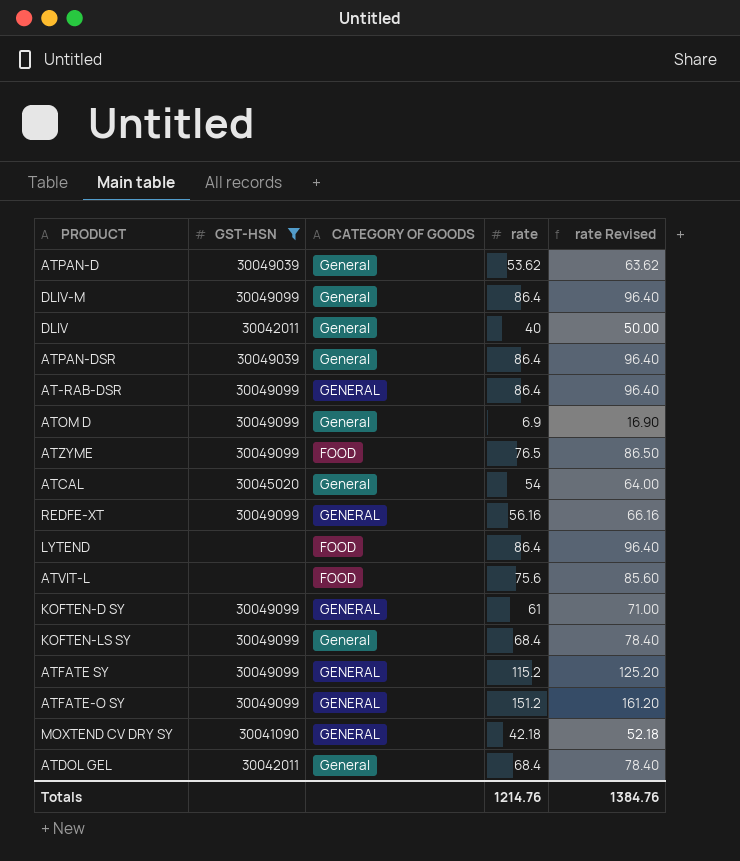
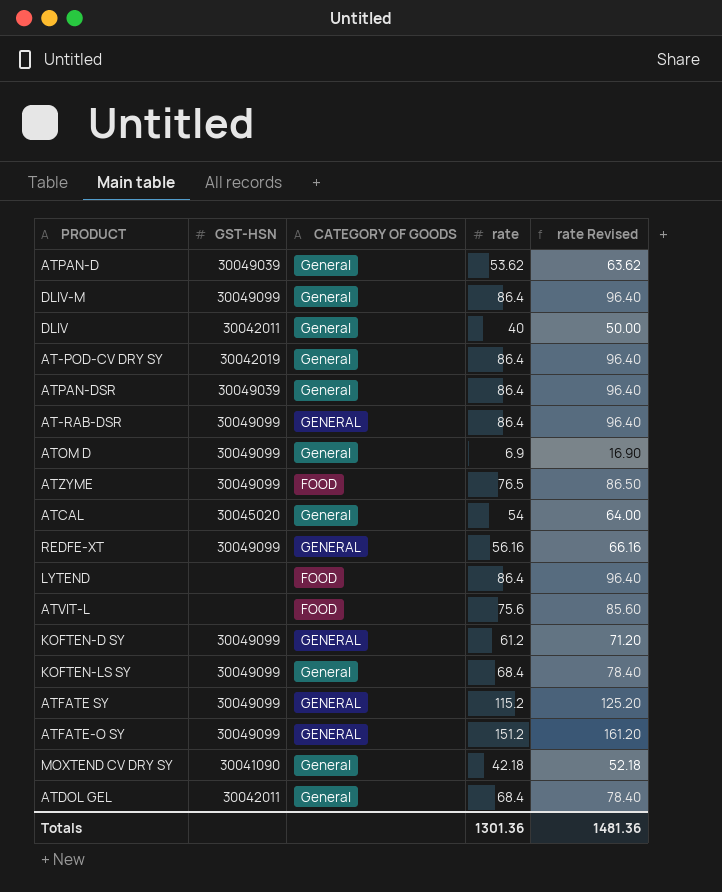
filter: GST-HSN != 30042019 -> none
KOFTEN-D SY | rate: 61 -> 61.2
KOFTEN-D SY | rate Revised: 71.00 -> 71.20
MOXTEND CV DRY SY | CATEGORY OF GOODS: GENERAL -> General
Totals | rate: 1214.76 -> 1301.36
Totals | rate Revised: 1384.76 -> 1481.36

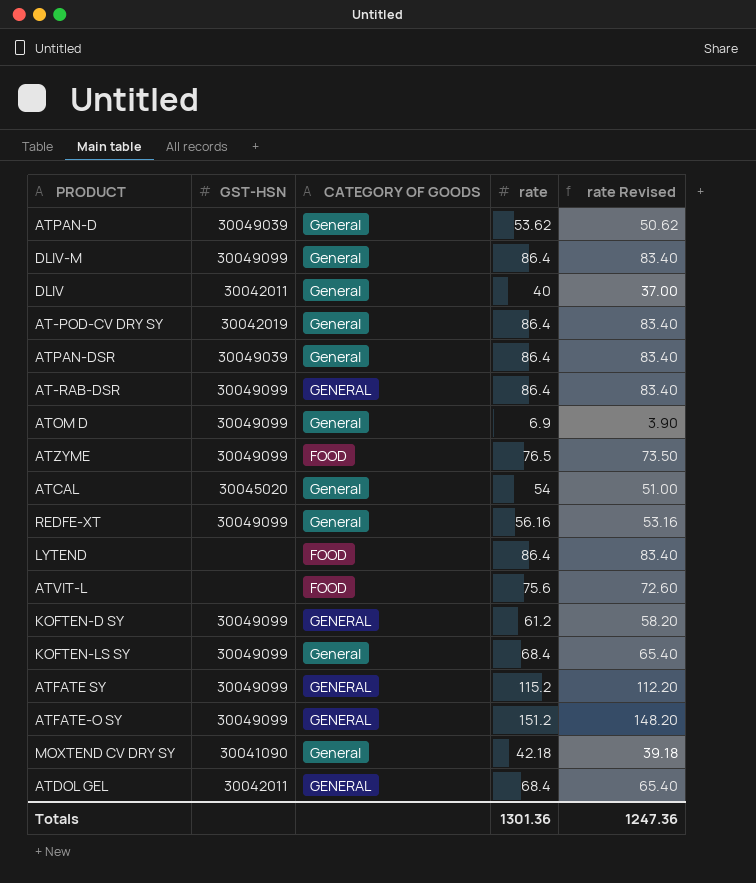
column rate Revised | formula: [rate] + 10 -> [rate] - 3
REDFE-XT | CATEGORY OF GOODS: GENERAL -> General
ATDOL GEL | CATEGORY OF GOODS: General -> GENERAL
Totals | rate Revised: 1481.36 -> 1247.36

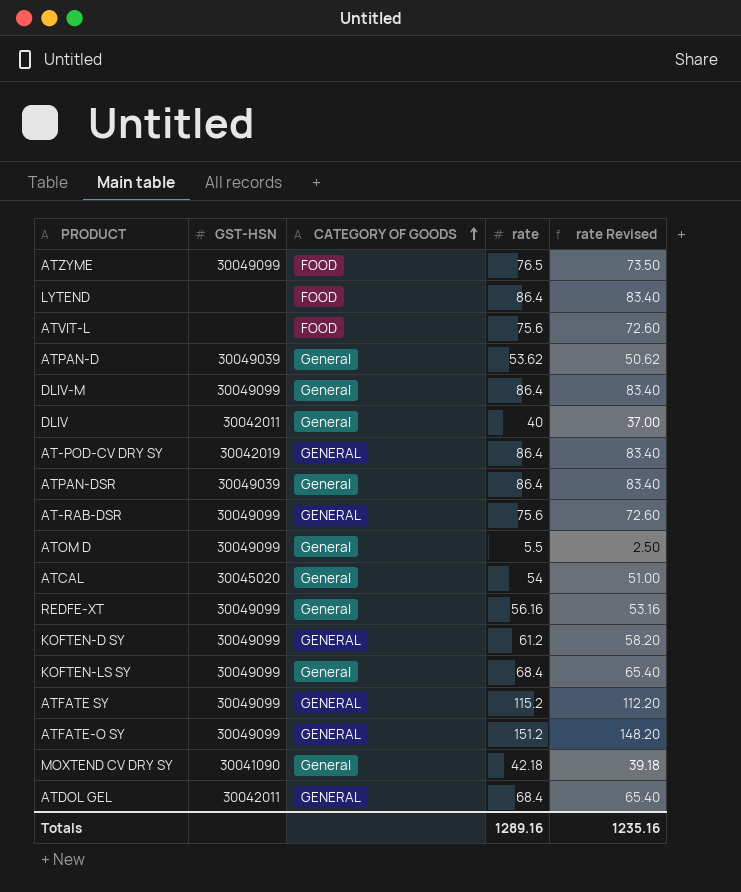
row order: none -> CATEGORY OF GOODS ascending
AT-POD-CV DRY SY | CATEGORY OF GOODS: General -> GENERAL
AT-RAB-DSR | rate: 86.4 -> 75.6
AT-RAB-DSR | rate Revised: 83.40 -> 72.60
ATOM D | rate: 6.9 -> 5.5
ATOM D | rate Revised: 3.90 -> 2.50
Totals | rate: 1301.36 -> 1289.16
Totals | rate Revised: 1247.36 -> 1235.16

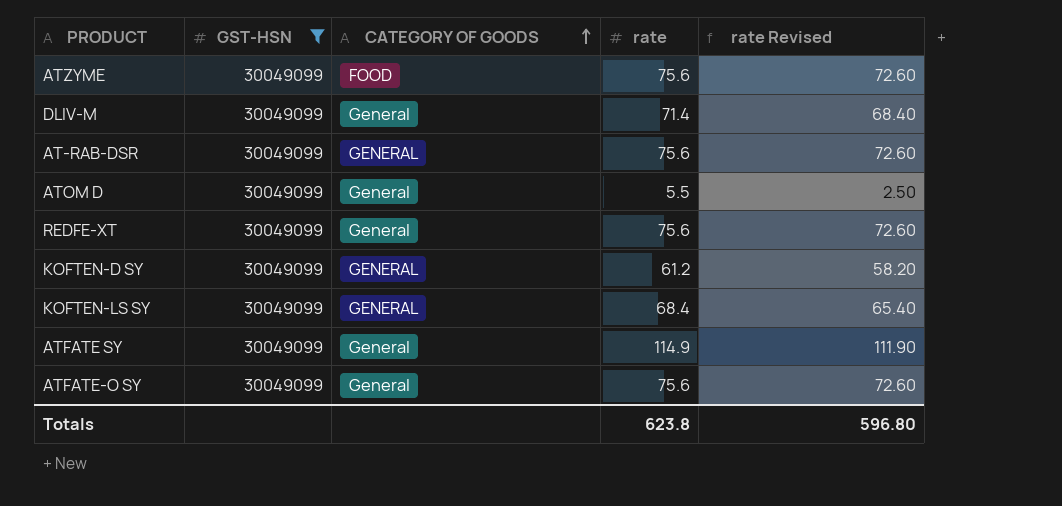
filter: none -> GST-HSN = 30049099
ATZYME | rate: 76.5 -> 75.6
ATZYME | rate Revised: 73.50 -> 72.60
DLIV-M | rate: 86.4 -> 71.4
DLIV-M | rate Revised: 83.40 -> 68.40
REDFE-XT | rate: 56.16 -> 75.6
REDFE-XT | rate Revised: 53.16 -> 72.60
KOFTEN-LS SY | CATEGORY OF GOODS: General -> GENERAL
ATFATE SY | CATEGORY OF GOODS: GENERAL -> General
ATFATE SY | rate: 115.2 -> 114.9
ATFATE SY | rate Revised: 112.20 -> 111.90
ATFATE-O SY | CATEGORY OF GOODS: GENERAL -> General
ATFATE-O SY | rate: 151.2 -> 75.6
ATFATE-O SY | rate Revised: 148.20 -> 72.60
Totals | rate: 1289.16 -> 623.8
Totals | rate Revised: 1235.16 -> 596.80

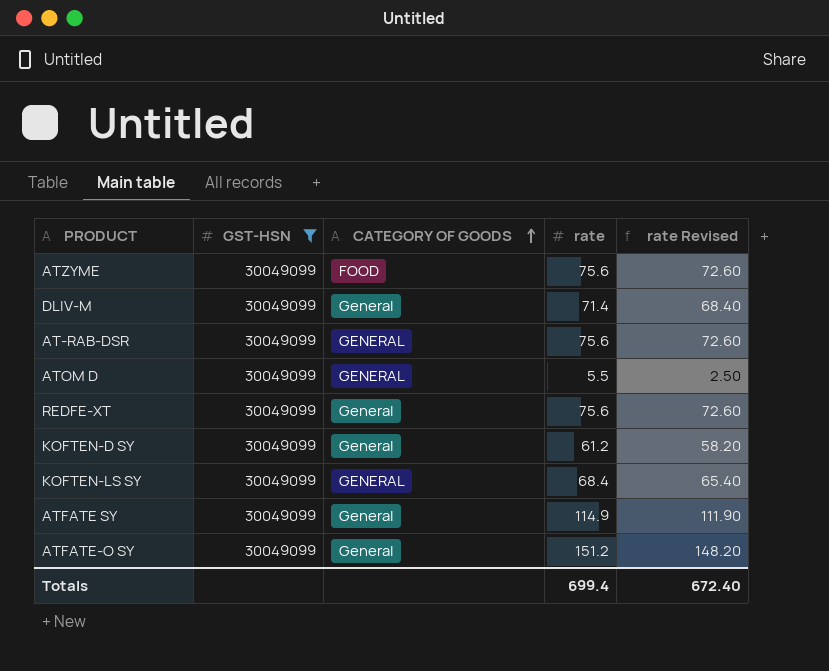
ATOM D | CATEGORY OF GOODS: General -> GENERAL
KOFTEN-D SY | CATEGORY OF GOODS: GENERAL -> General
ATFATE-O SY | rate: 75.6 -> 151.2
ATFATE-O SY | rate Revised: 72.60 -> 148.20
Totals | rate: 623.8 -> 699.4
Totals | rate Revised: 596.80 -> 672.40

